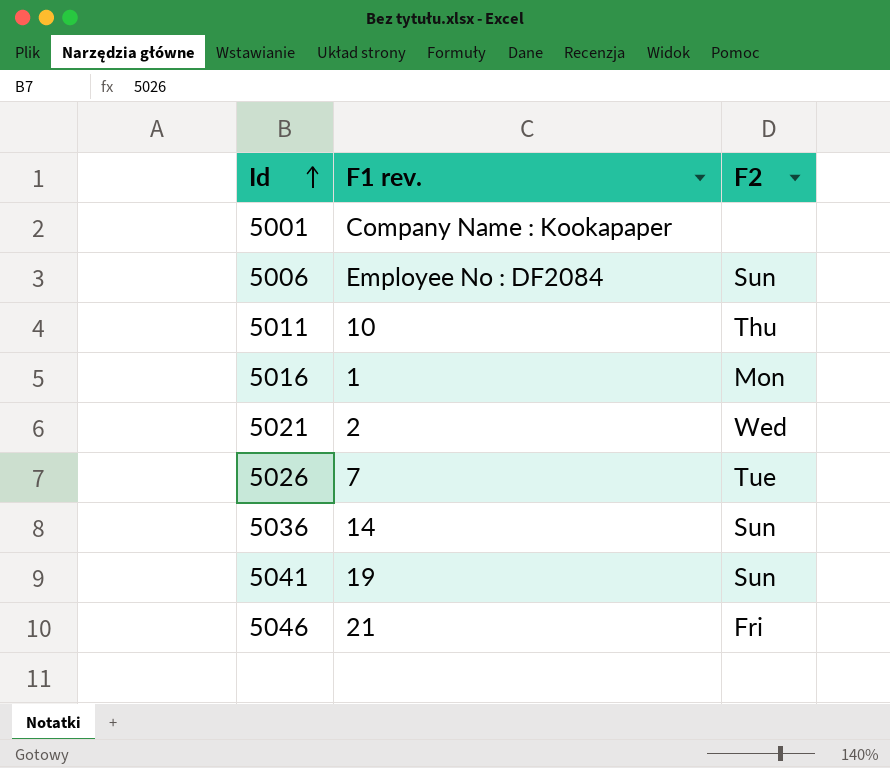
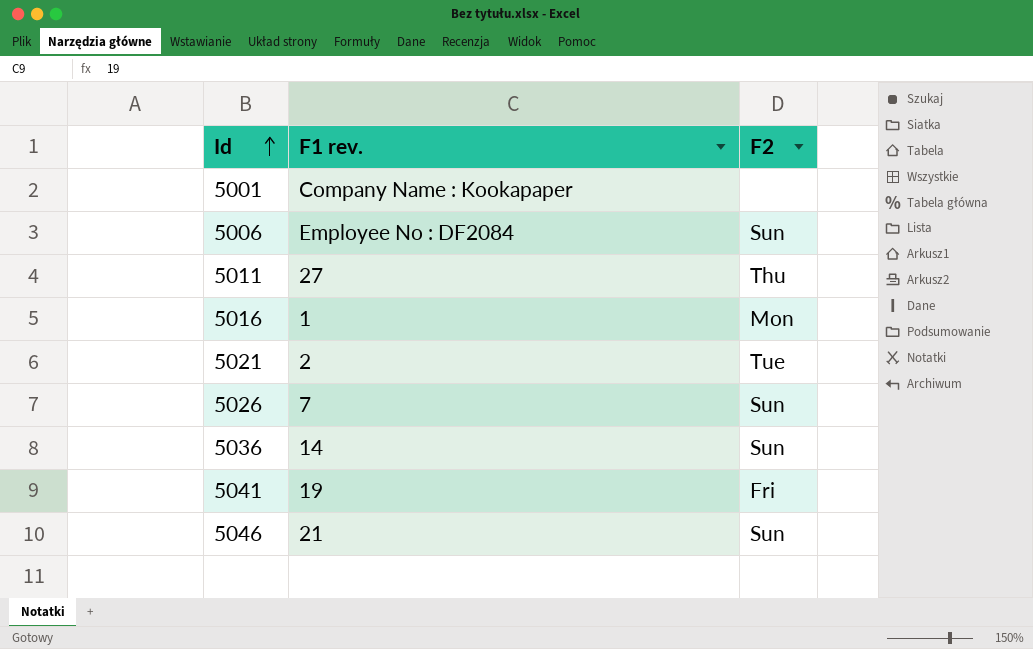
5011 | F1 rev.: 10 -> 27
5021 | F2: Wed -> Tue
5026 | F2: Tue -> Sun
5041 | F2: Sun -> Fri
5046 | F2: Fri -> Sun

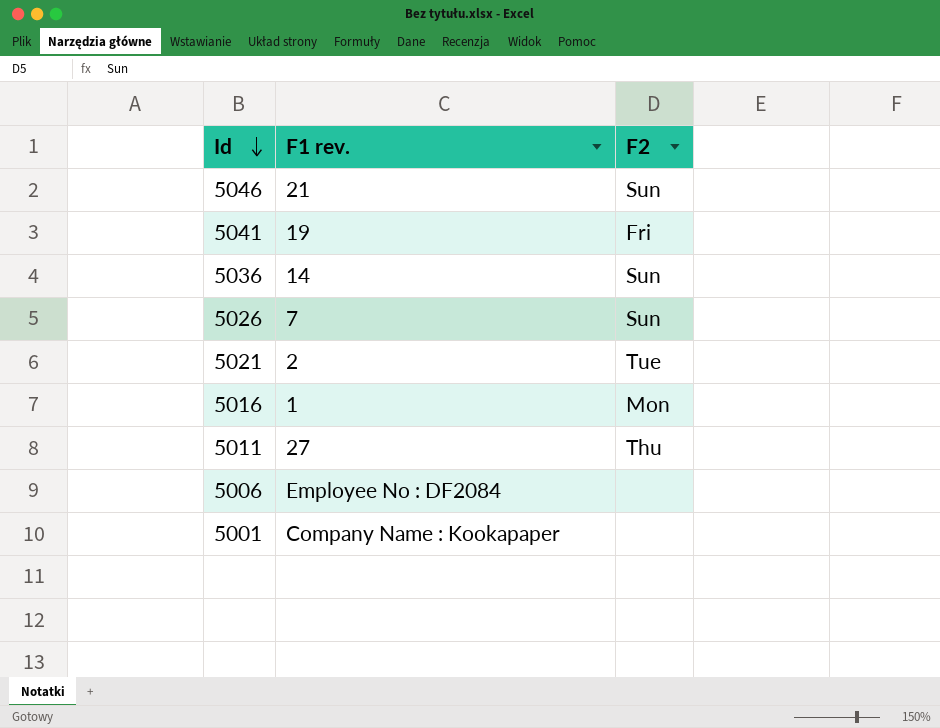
row order: Id ascending -> Id descending
5006 | F2: Sun -> none

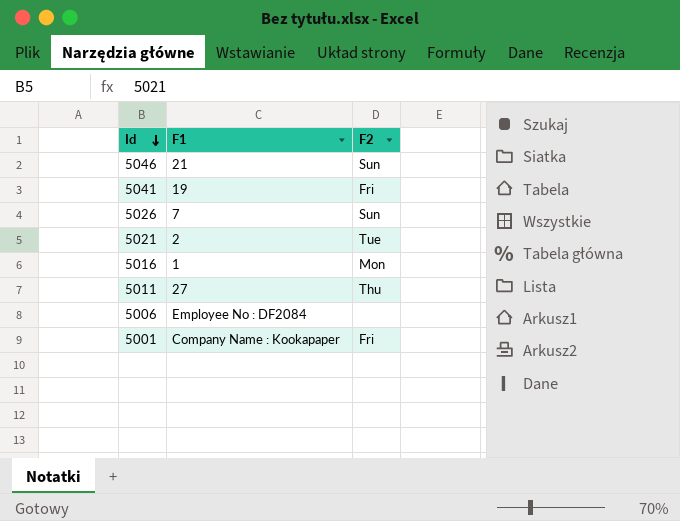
column name: F1 rev. -> F1
row 5036: 14 | Sun -> none
5001 | F2: none -> Fri

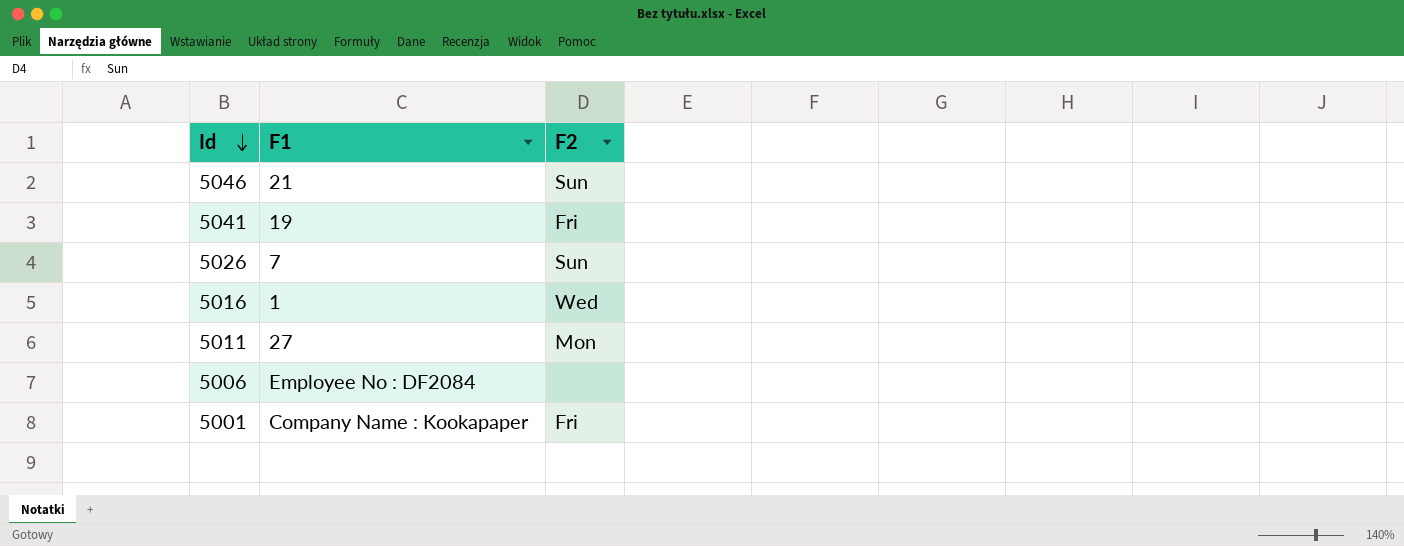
row 5021: 2 | Tue -> none
5016 | F2: Mon -> Wed
5011 | F2: Thu -> Mon

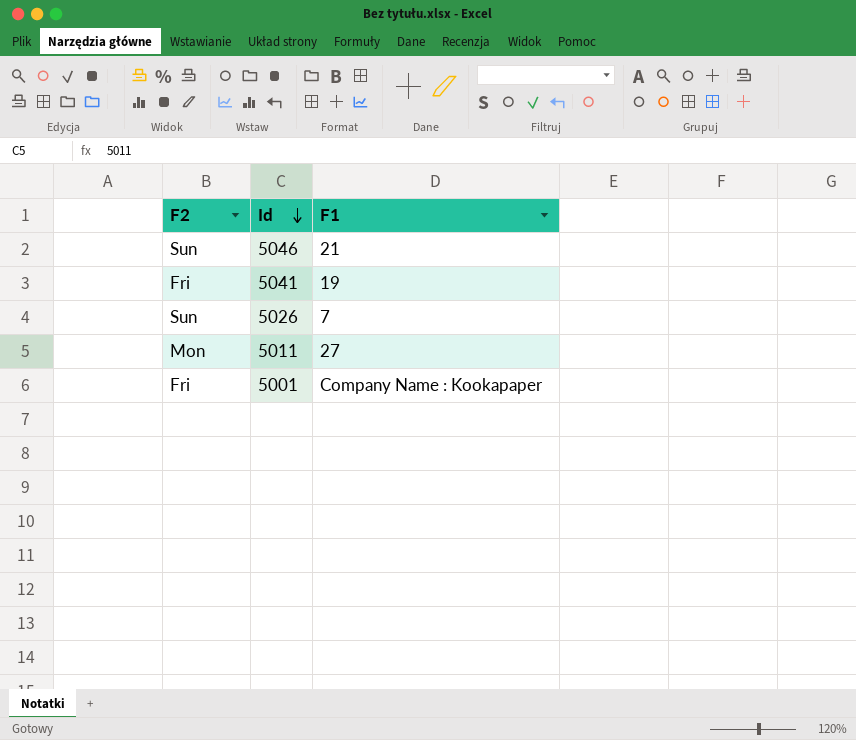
column F2 | position: 3 -> 1
row 5016: 1 | Wed -> none
row 5006: Employee No : DF2084 | none -> none

